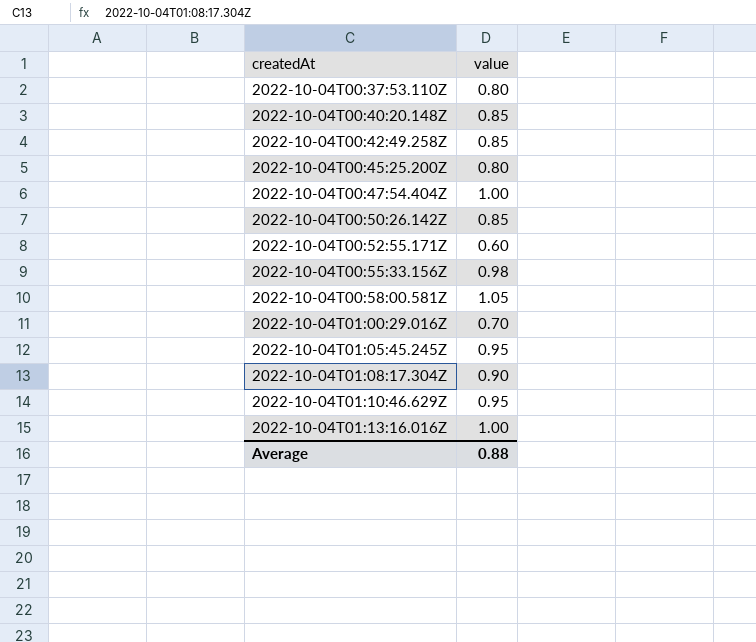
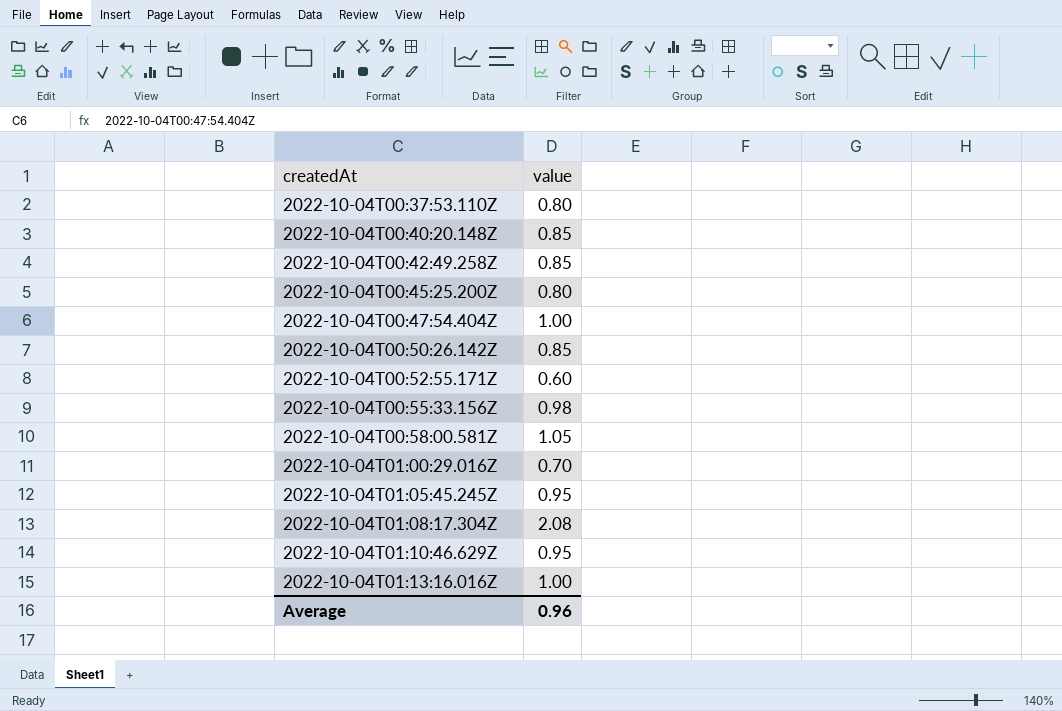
2022-10-04T01:08:17.304Z | value: 0.90 -> 2.08
Average | value: 0.88 -> 0.96

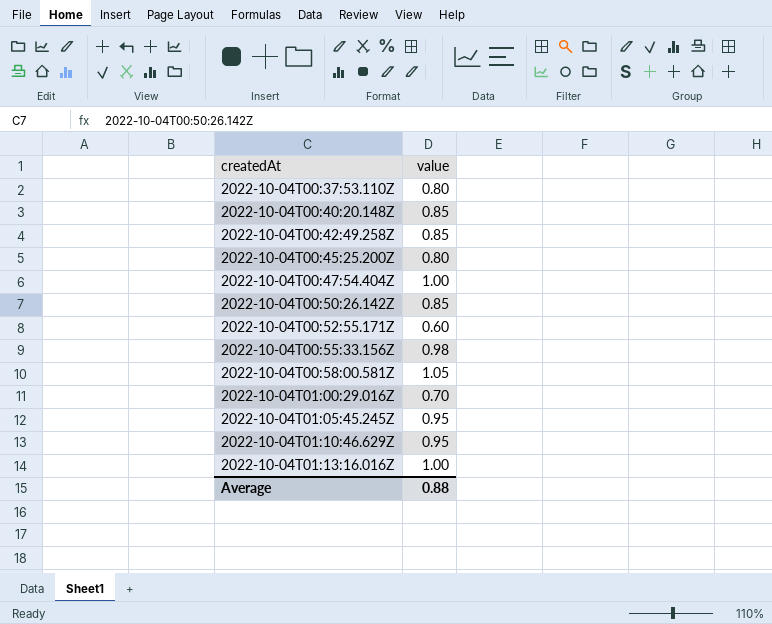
row 2022-10-04T01:08:17.304Z: 2.08 -> none
Average | value: 0.96 -> 0.88

